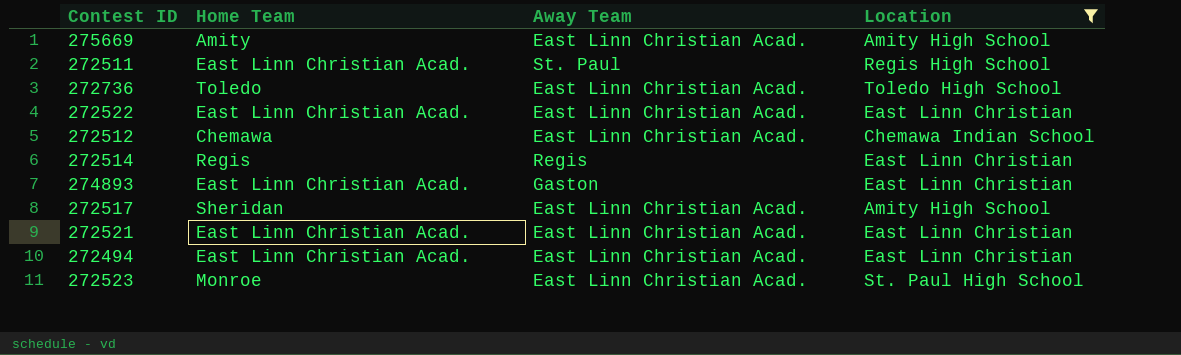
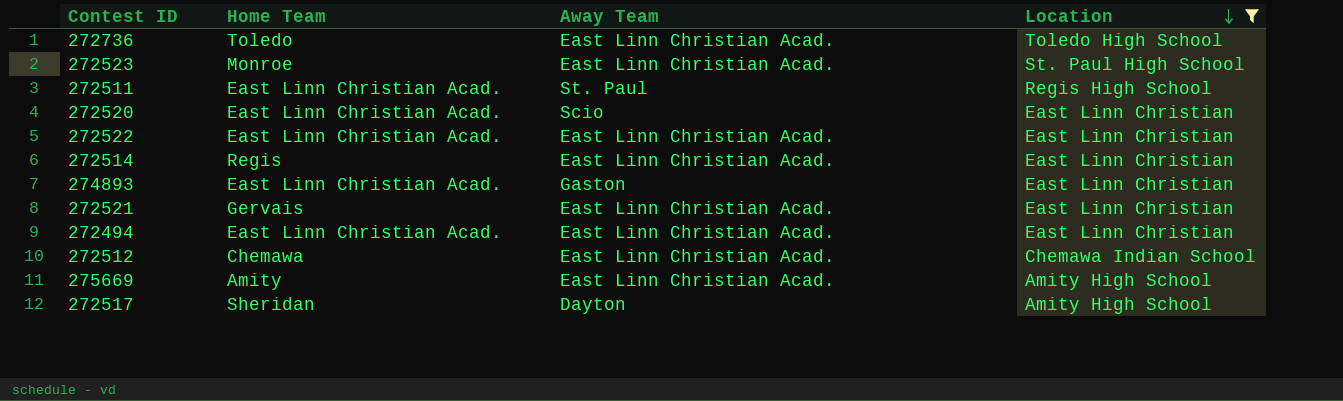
row order: none -> Location descending
row 272520: none -> East Linn Christian Acad. | Scio | East Linn Christian
272514 | Away Team: Regis -> East Linn Christian Acad.
272521 | Home Team: East Linn Christian Acad. -> Gervais
272517 | Away Team: East Linn Christian Acad. -> Dayton

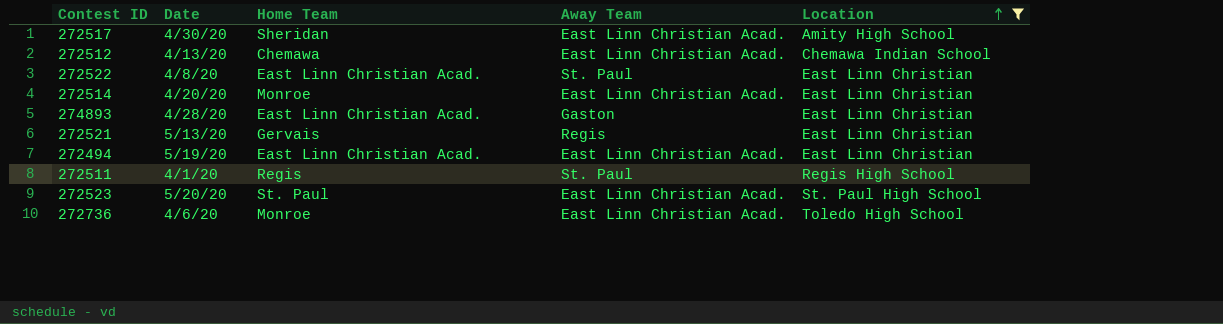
row order: Location descending -> Location ascending
column Date | position: none -> 2
row 272520: East Linn Christian Acad. | Scio | East Linn Christian -> none
row 275669: Amity | East Linn Christian Acad. | Amity High School -> none
272517 | Away Team: Dayton -> East Linn Christian Acad.
272522 | Away Team: East Linn Christian Acad. -> St. Paul
272514 | Home Team: Regis -> Monroe
272521 | Away Team: East Linn Christian Acad. -> Regis
272511 | Home Team: East Linn Christian Acad. -> Regis
272523 | Home Team: Monroe -> St. Paul
272736 | Home Team: Toledo -> Monroe

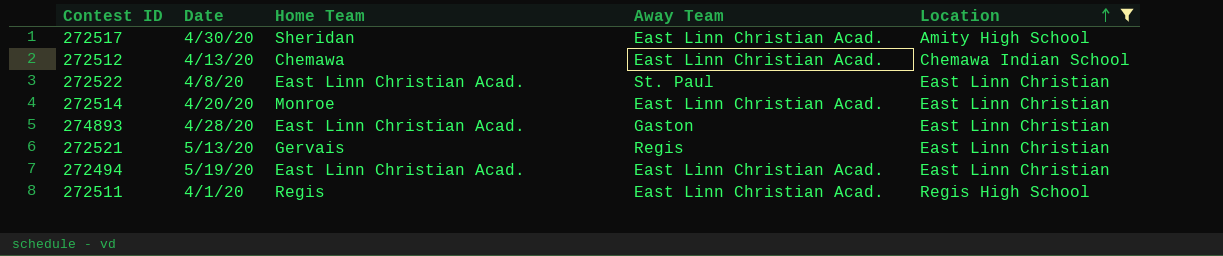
row 272523: 5/20/20 | St. Paul | East Linn Christian Acad. | St. Paul High School -> none
row 272736: 4/6/20 | Monroe | East Linn Christian Acad. | Toledo High School -> none
272511 | Away Team: St. Paul -> East Linn Christian Acad.

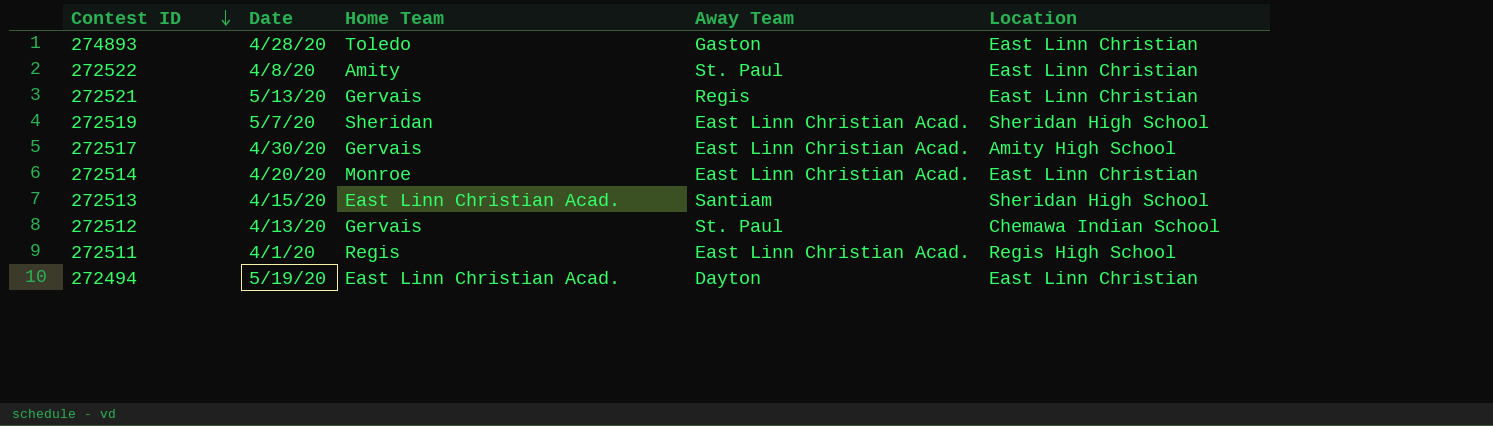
filter: Location != Sheridan High School -> none
row order: Location ascending -> Contest ID descending
274893 | Home Team: East Linn Christian Acad. -> Toledo
272522 | Home Team: East Linn Christian Acad. -> Amity
272517 | Home Team: Sheridan -> Gervais
272512 | Home Team: Chemawa -> Gervais
272512 | Away Team: East Linn Christian Acad. -> St. Paul
272494 | Away Team: East Linn Christian Acad. -> Dayton

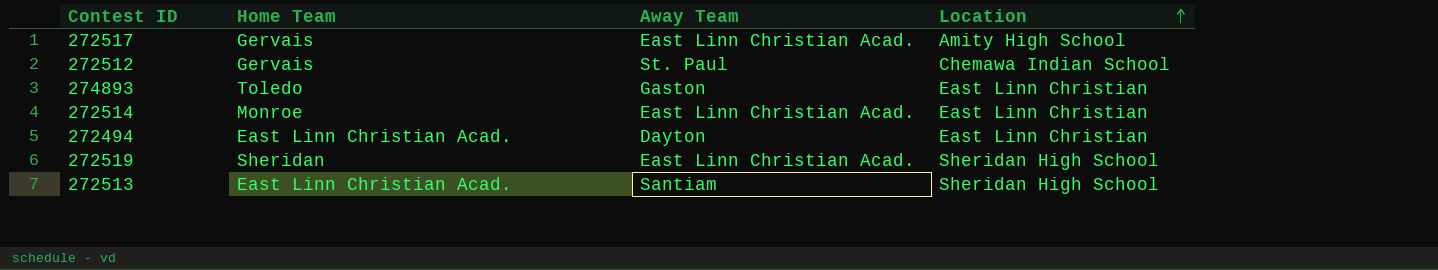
row order: Contest ID descending -> Location ascending
column Date | position: 2 -> none
row 272522: 4/8/20 | Amity | St. Paul | East Linn Christian -> none
row 272521: 5/13/20 | Gervais | Regis | East Linn Christian -> none
row 272511: 4/1/20 | Regis | East Linn Christian Acad. | Regis High School -> none

